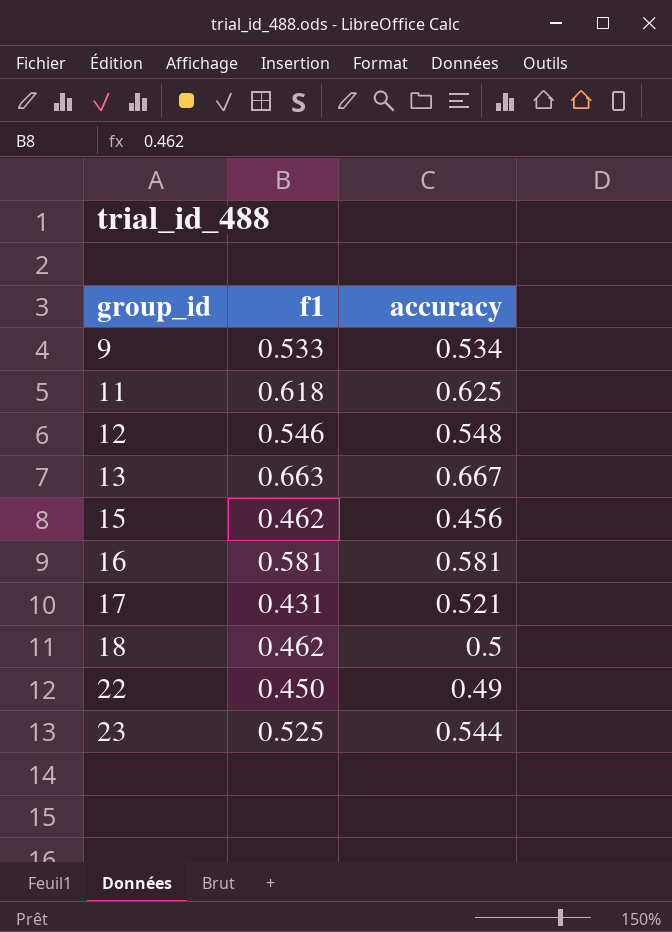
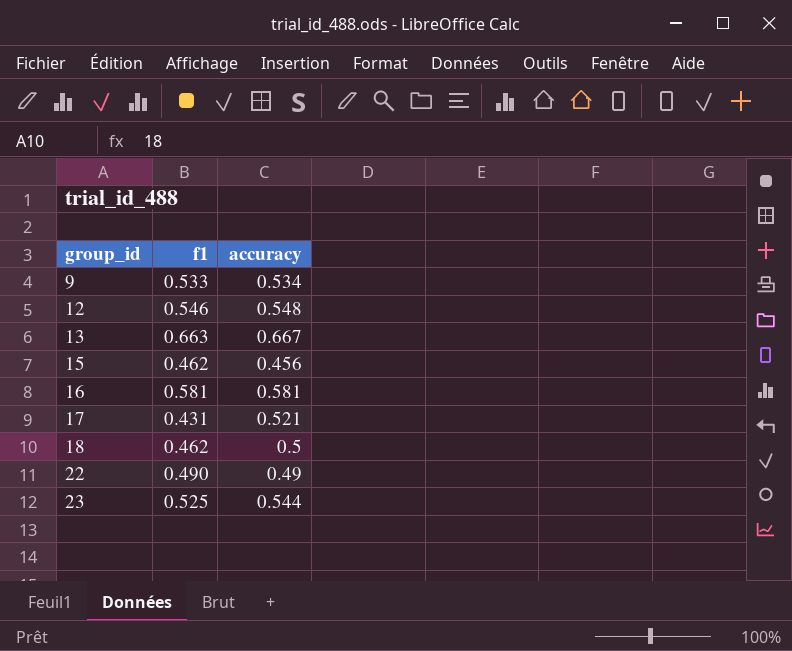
row 11: 0.618 | 0.625 -> none
22 | f1: 0.450 -> 0.490

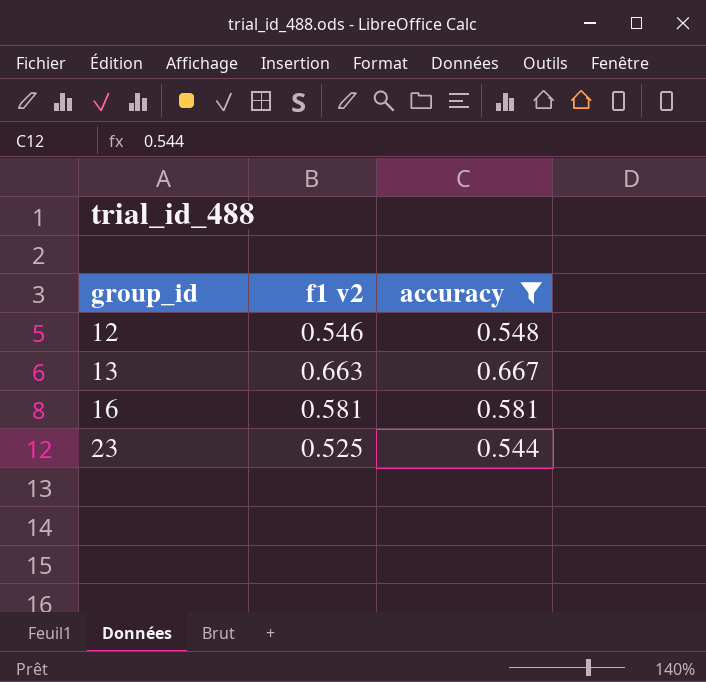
filter: none -> accuracy >= 0.544
column name: f1 -> f1 v2

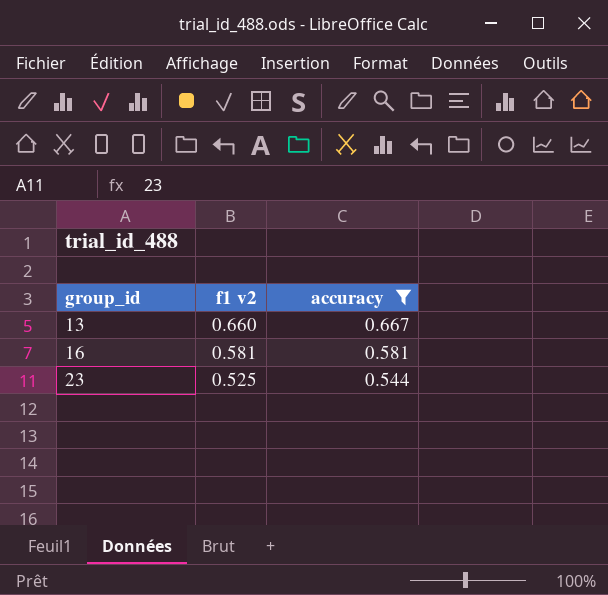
row 12: 0.546 | 0.548 -> none
13 | f1 v2: 0.663 -> 0.660

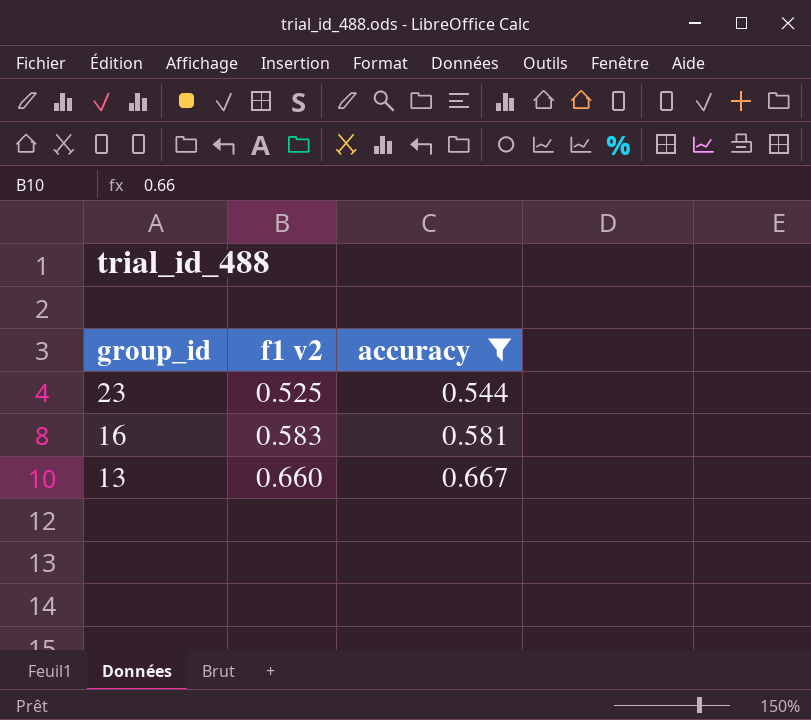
row order: group_id ascending -> group_id descending
16 | f1 v2: 0.581 -> 0.583

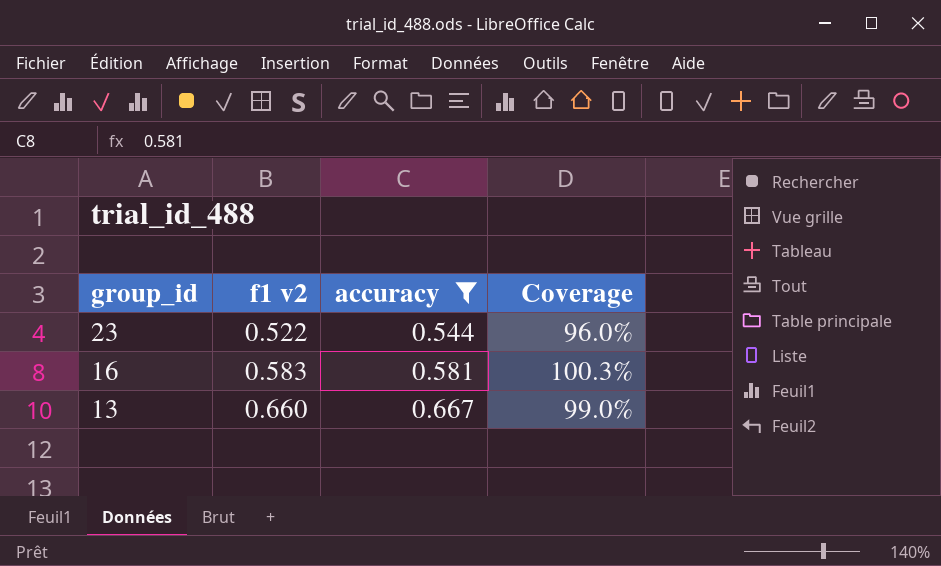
column Coverage | formula: none -> [f1 v2] / [accuracy]
23 | f1 v2: 0.525 -> 0.522

